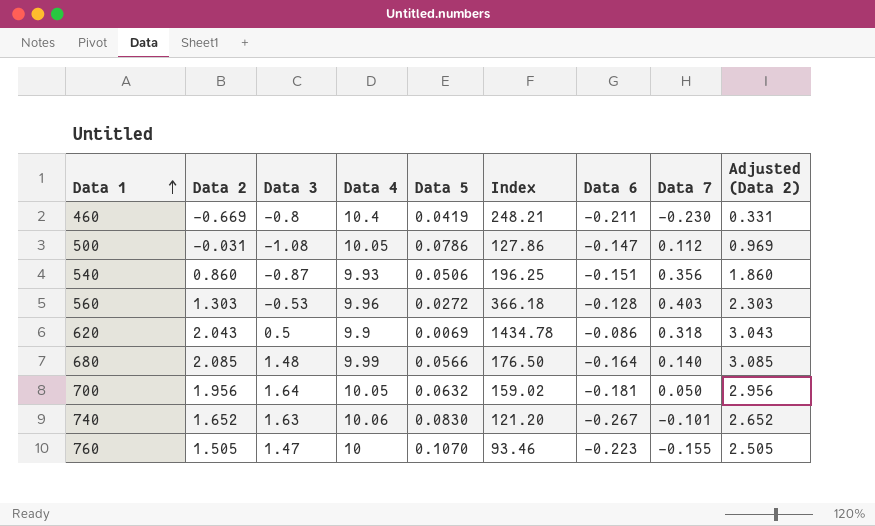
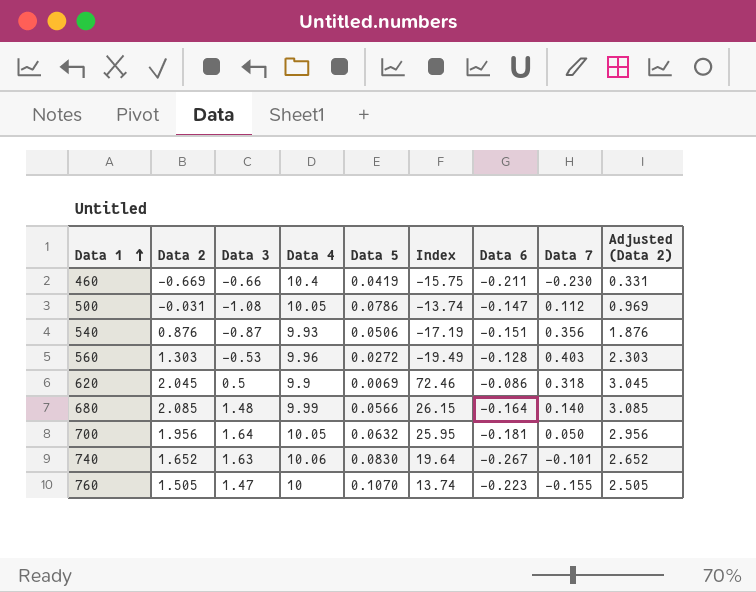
column Index | formula: [Data 4] / [Data 5] -> [Data 3] / [Data 5]
460 | Data 3: -0.8 -> -0.66
540 | Data 2: 0.860 -> 0.876
540 | Adjusted (Data 2): 1.860 -> 1.876
620 | Data 2: 2.043 -> 2.045
620 | Adjusted (Data 2): 3.043 -> 3.045

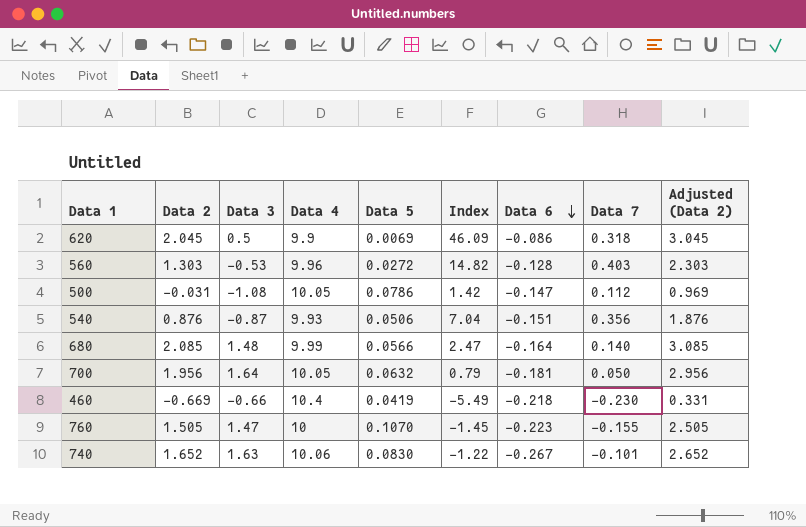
row order: Data 1 ascending -> Data 6 descending
column Index | formula: [Data 3] / [Data 5] -> [Data 7] / [Data 5]
460 | Data 6: -0.211 -> -0.218

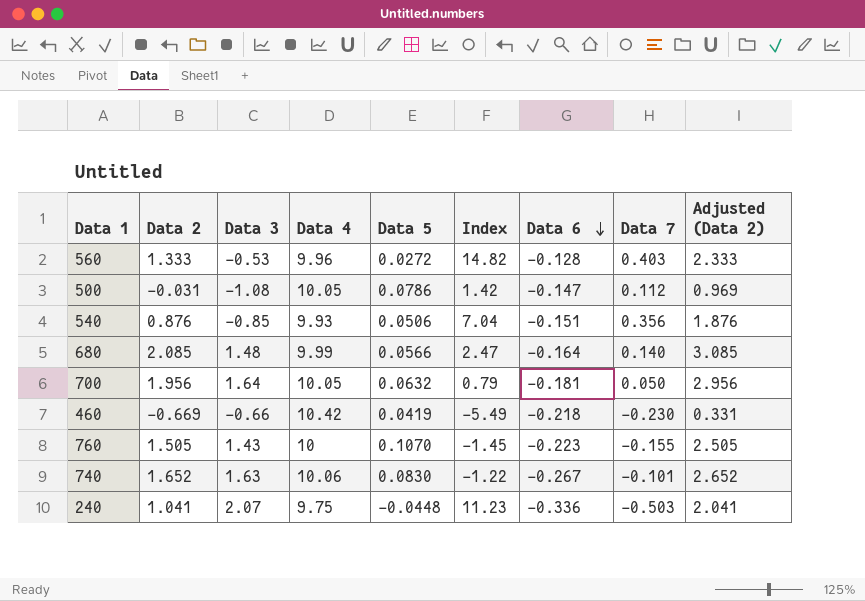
row 620: 2.045 | 0.5 | 9.9 | 0.0069 | 46.09 | -0.086 | 0.318 | 3.045 -> none
560 | Data 2: 1.303 -> 1.333
560 | Adjusted (Data 2): 2.303 -> 2.333
540 | Data 3: -0.87 -> -0.85
460 | Data 4: 10.4 -> 10.42
760 | Data 3: 1.47 -> 1.43
row 240: none -> 1.041 | 2.07 | 9.75 | -0.0448 | 11.23 | -0.336 | -0.503 | 2.041

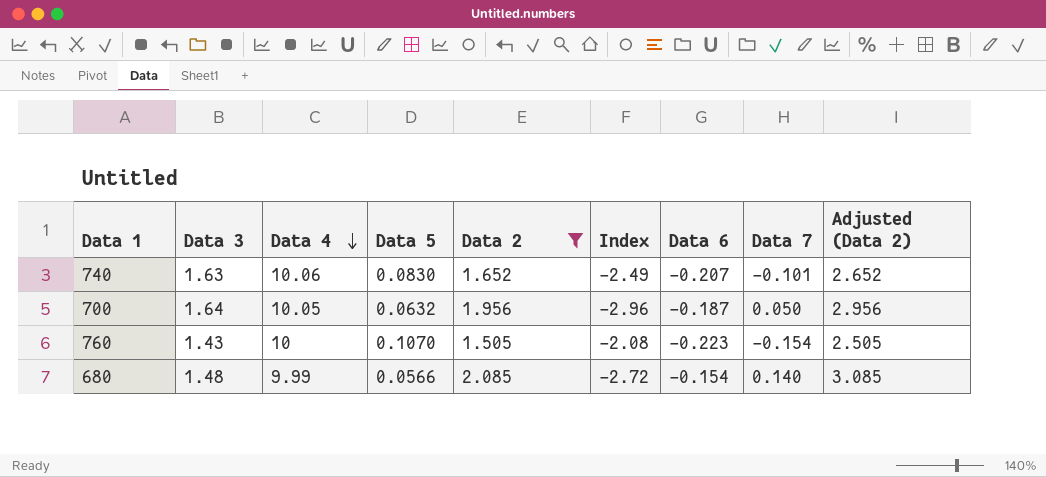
filter: none -> Data 2 >= 1.505
row order: Data 6 descending -> Data 4 descending
column Data 2 | position: 2 -> 5
column Index | formula: [Data 7] / [Data 5] -> [Data 6] / [Data 5]
740 | Data 6: -0.267 -> -0.207
700 | Data 6: -0.181 -> -0.187
760 | Data 7: -0.155 -> -0.154
680 | Data 6: -0.164 -> -0.154

